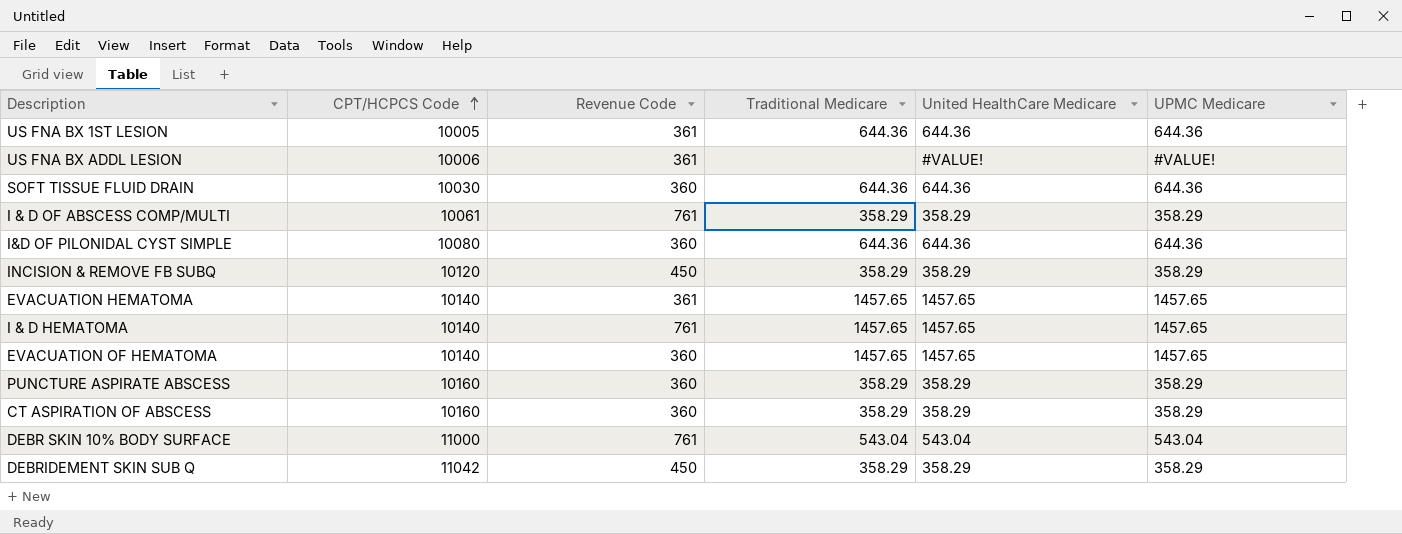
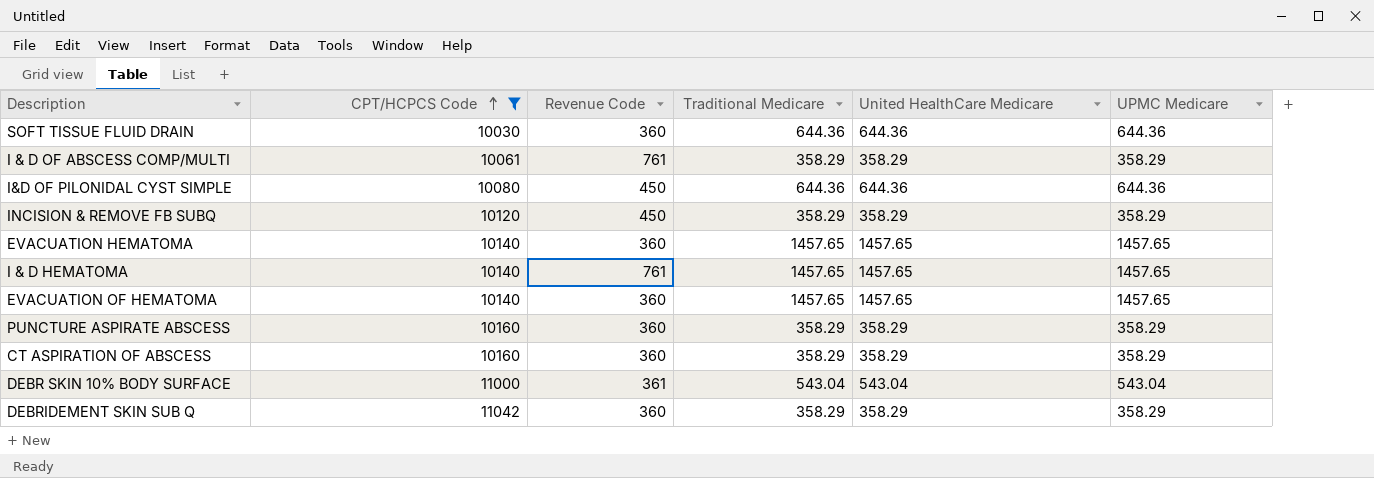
filter: none -> CPT/HCPCS Code >= 10030
I&D OF PILONIDAL CYST SIMPLE | Revenue Code: 360 -> 450
EVACUATION HEMATOMA | Revenue Code: 361 -> 360
DEBR SKIN 10% BODY SURFACE | Revenue Code: 761 -> 361
DEBRIDEMENT SKIN SUB Q | Revenue Code: 450 -> 360

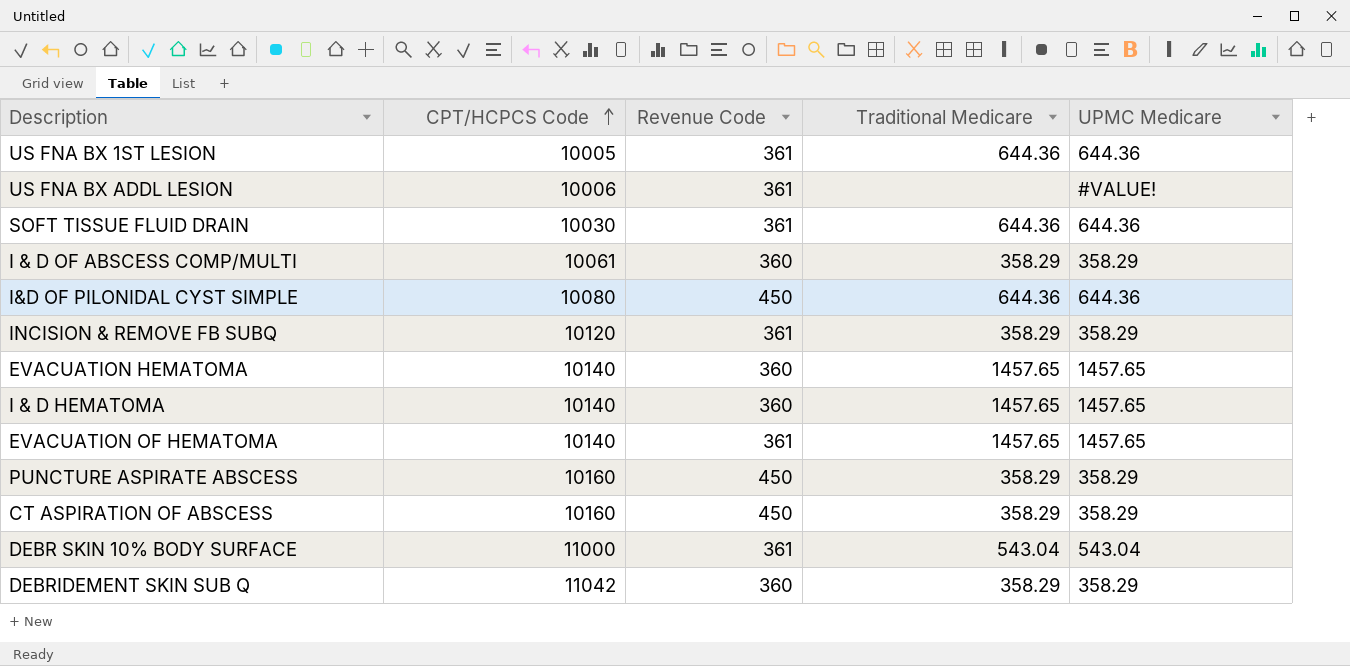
filter: CPT/HCPCS Code >= 10030 -> none
column United HealthCare Medicare | position: 5 -> none
SOFT TISSUE FLUID DRAIN | Revenue Code: 360 -> 361
I & D OF ABSCESS COMP/MULTI | Revenue Code: 761 -> 360
INCISION & REMOVE FB SUBQ | Revenue Code: 450 -> 361
I & D HEMATOMA | Revenue Code: 761 -> 360
EVACUATION OF HEMATOMA | Revenue Code: 360 -> 361
PUNCTURE ASPIRATE ABSCESS | Revenue Code: 360 -> 450
CT ASPIRATION OF ABSCESS | Revenue Code: 360 -> 450

